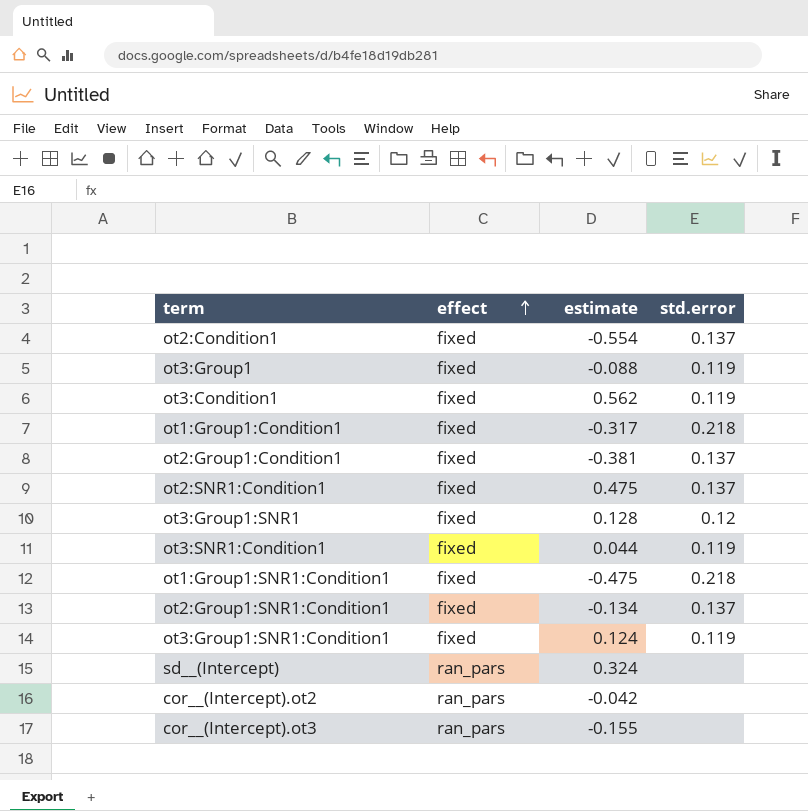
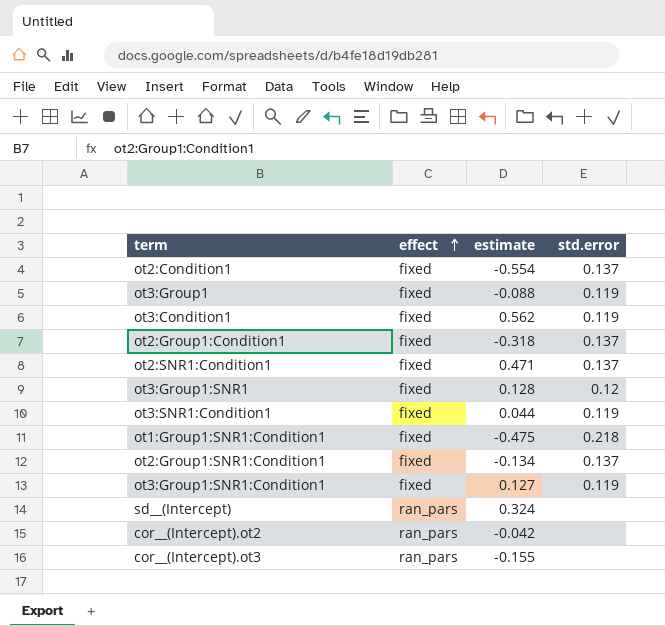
row ot1:Group1:Condition1: fixed | -0.317 | 0.218 -> none
ot2:Group1:Condition1 | estimate: -0.381 -> -0.318
ot2:SNR1:Condition1 | estimate: 0.475 -> 0.471
ot3:Group1:SNR1:Condition1 | estimate: 0.124 -> 0.127

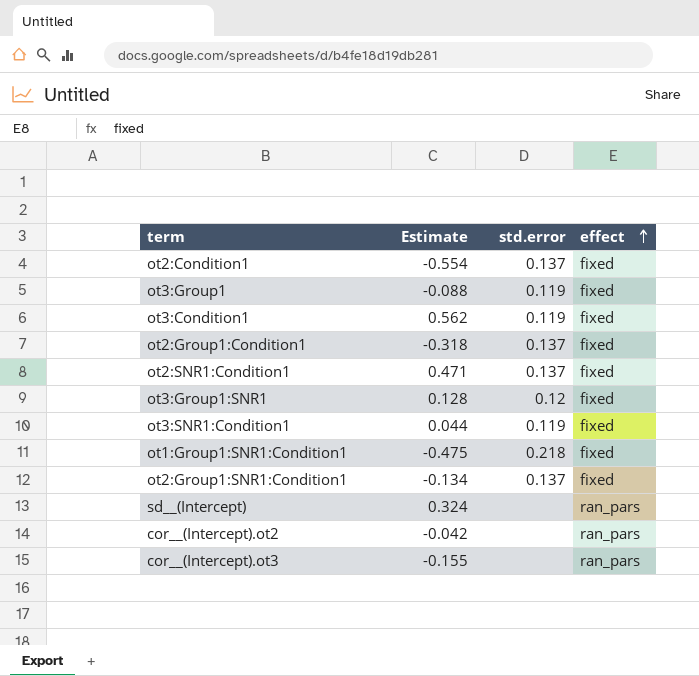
column name: estimate -> Estimate
column effect | position: 2 -> 4
row ot3:Group1:SNR1:Condition1: fixed | 0.127 | 0.119 -> none

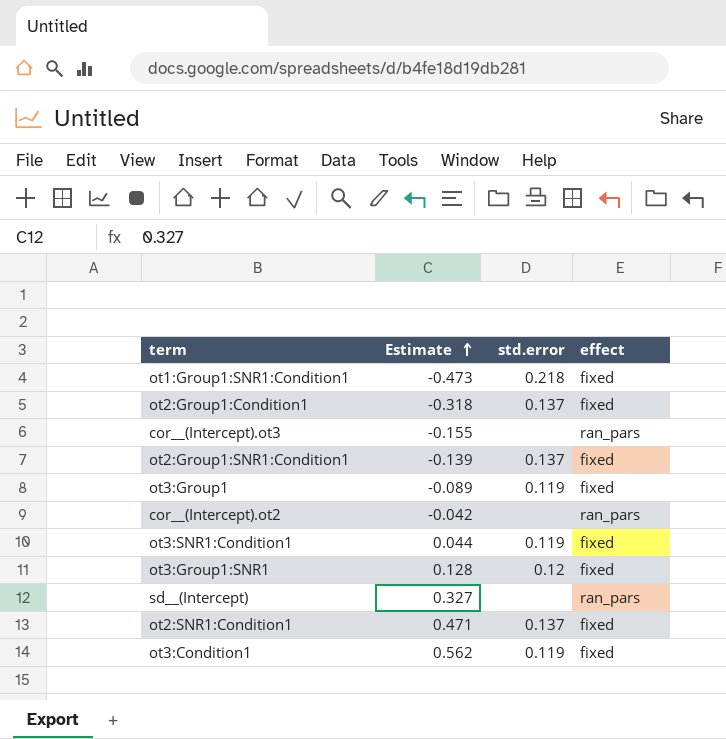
row order: effect ascending -> Estimate ascending
row ot2:Condition1: -0.554 | 0.137 | fixed -> none
ot1:Group1:SNR1:Condition1 | Estimate: -0.475 -> -0.473
ot2:Group1:SNR1:Condition1 | Estimate: -0.134 -> -0.139
ot3:Group1 | Estimate: -0.088 -> -0.089
sd__(Intercept) | Estimate: 0.324 -> 0.327

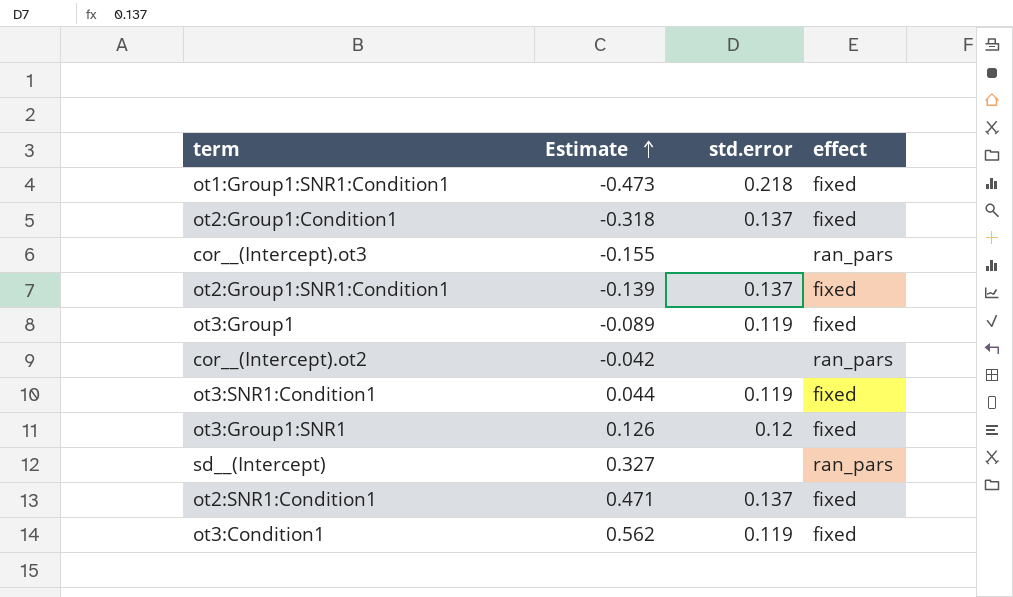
ot3:Group1:SNR1 | Estimate: 0.128 -> 0.126

